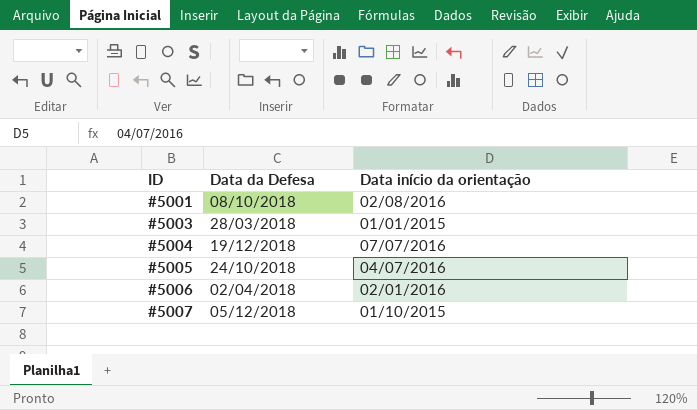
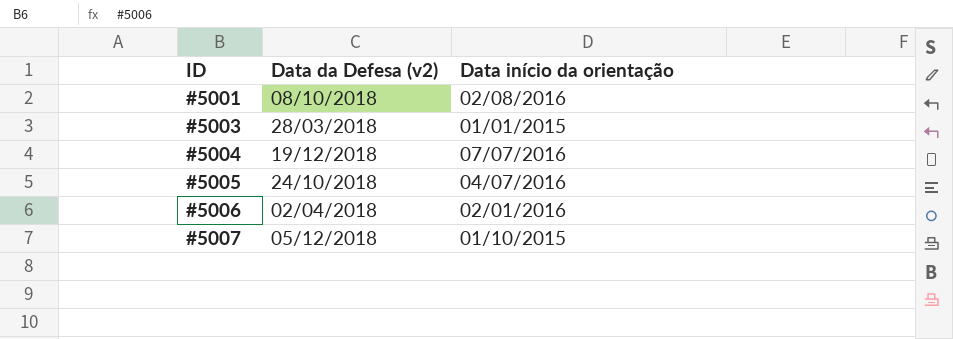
column name: Data da Defesa -> Data da Defesa (v2)

